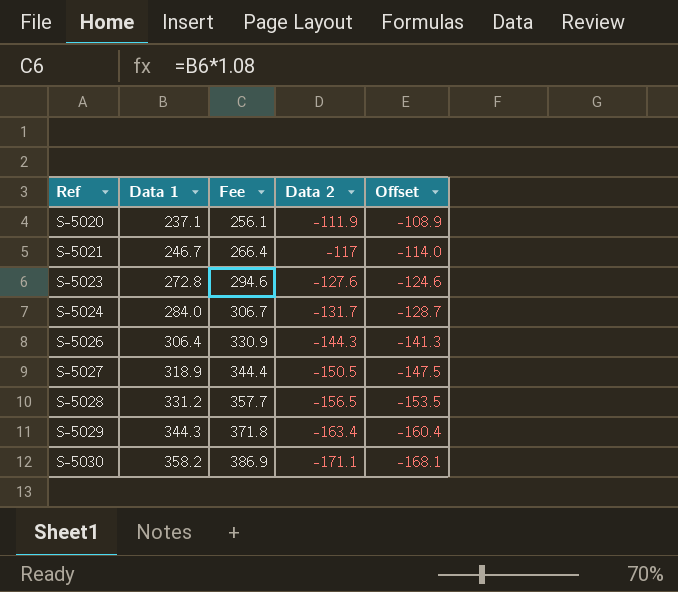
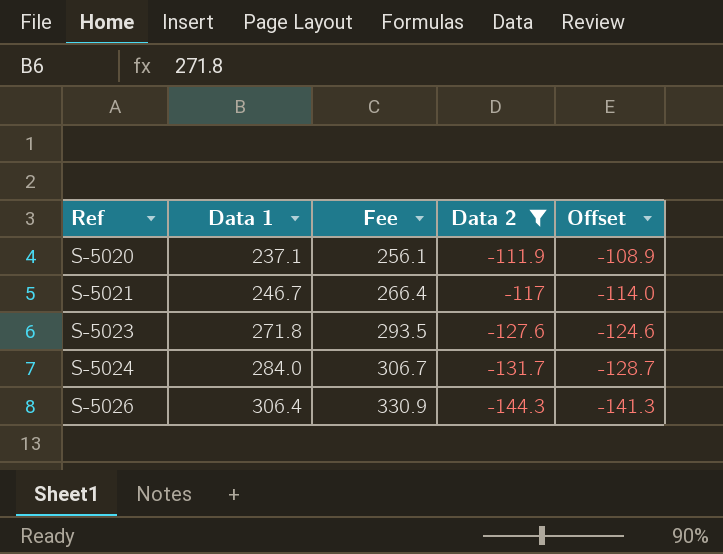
filter: none -> Data 2 >= -144.3
S-5023 | Data 1: 272.8 -> 271.8
S-5023 | Fee: 294.6 -> 293.5

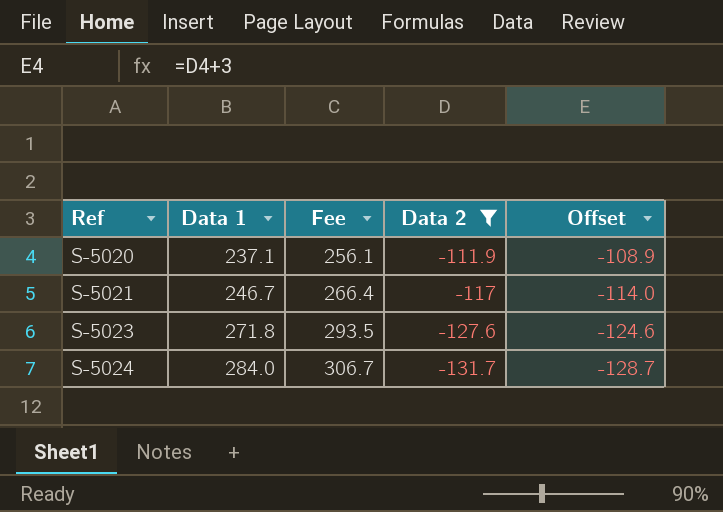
row S-5026: 306.4 | 330.9 | -144.3 | -141.3 -> none

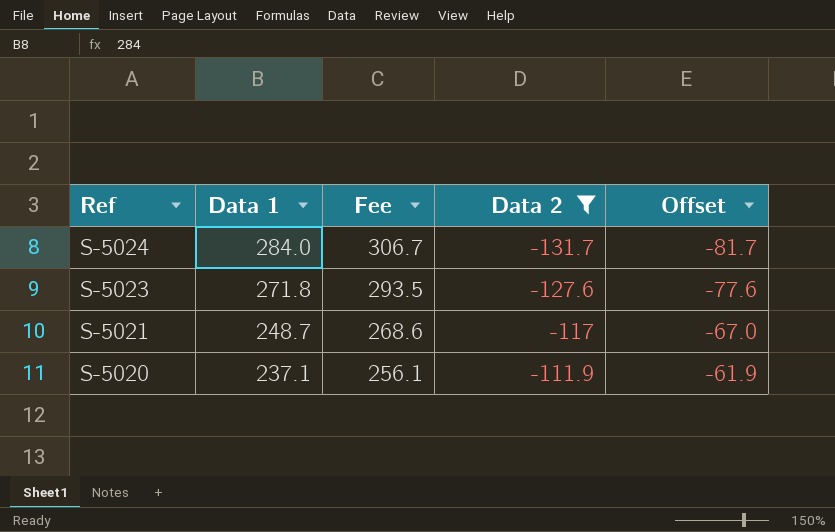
row order: Ref ascending -> Ref descending
column Offset | formula: [Data 2] + 3 -> [Data 2] + 50
S-5021 | Data 1: 246.7 -> 248.7
S-5021 | Fee: 266.4 -> 268.6

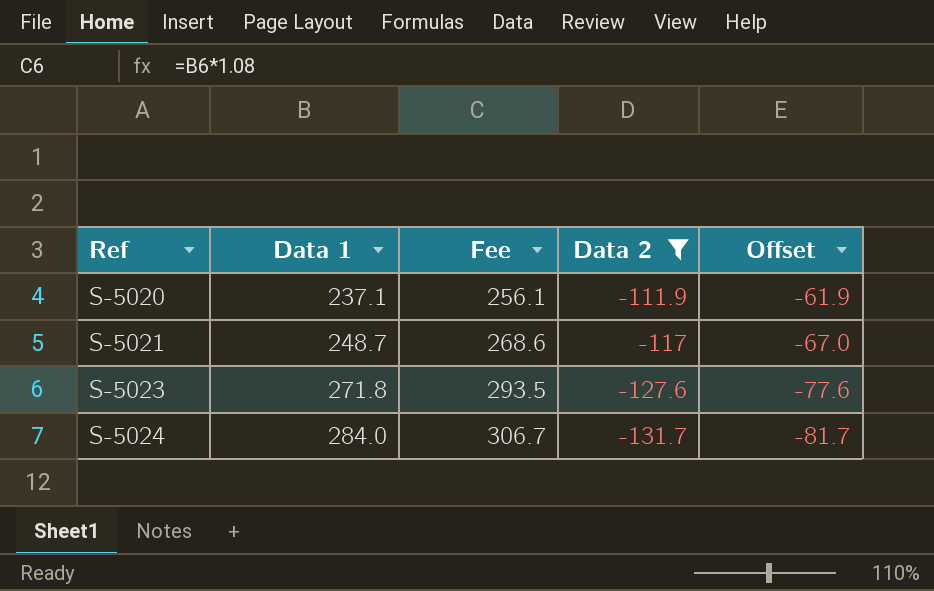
row order: Ref descending -> Ref ascending

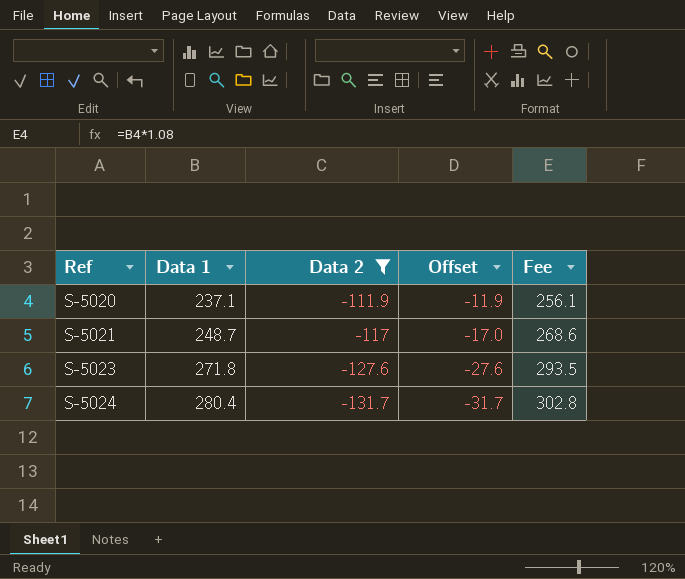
column Offset | formula: [Data 2] + 50 -> [Data 2] + 100
column Fee | position: 3 -> 5
S-5024 | Data 1: 284.0 -> 280.4
S-5024 | Fee: 306.7 -> 302.8

